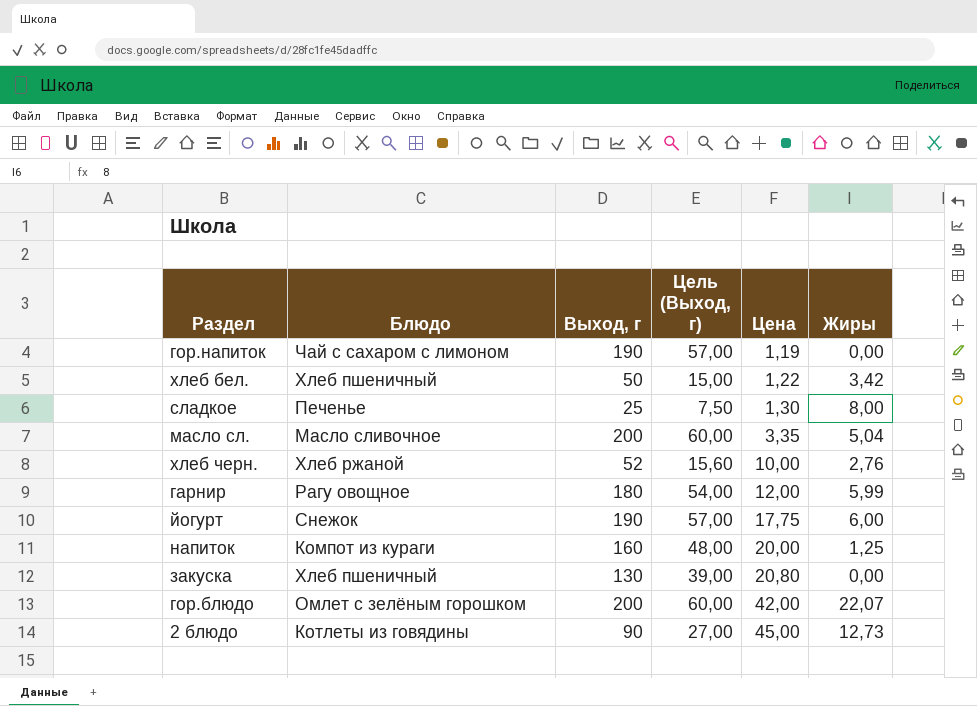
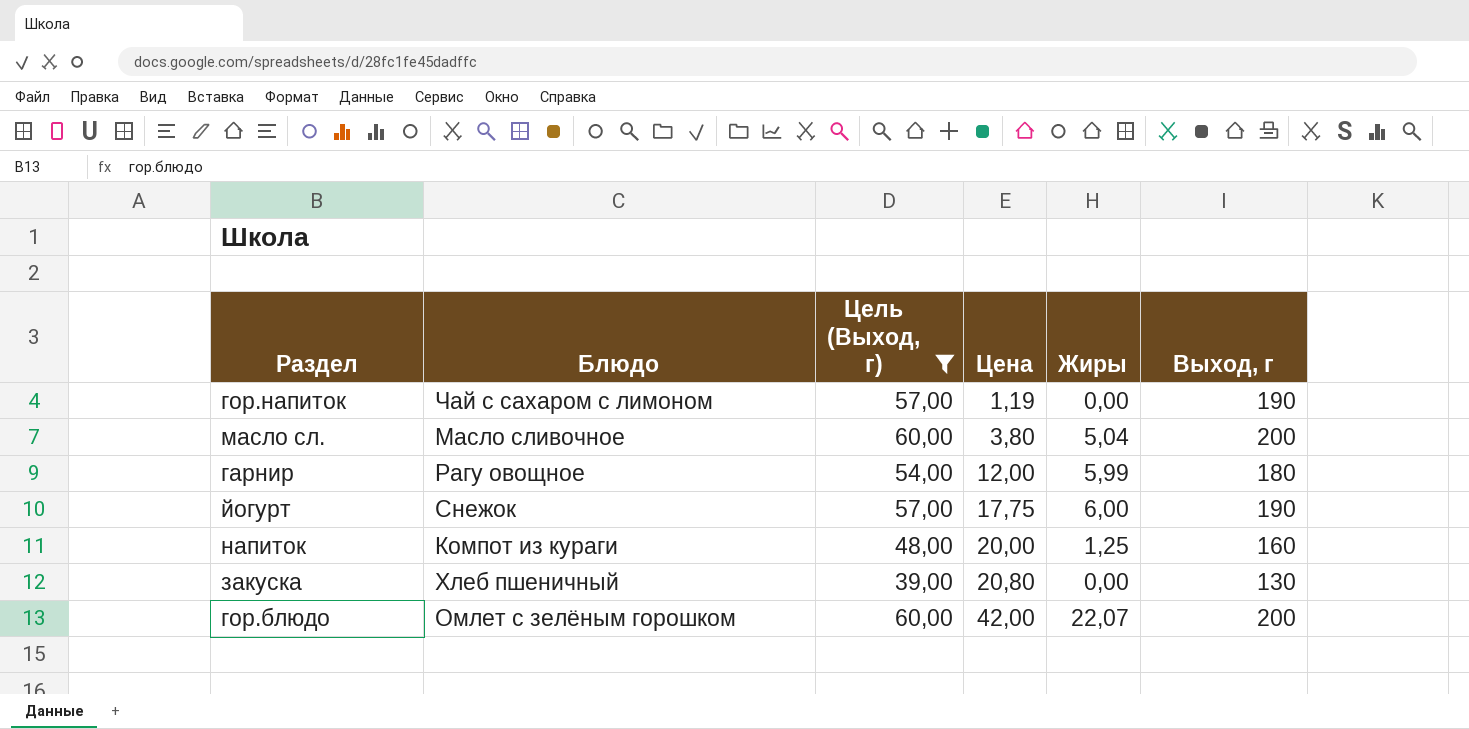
filter: none -> Цель (Выход, г) >= 39,00
column Выход, г | position: 3 -> 6
масло сл. | Цена: 3,35 -> 3,80

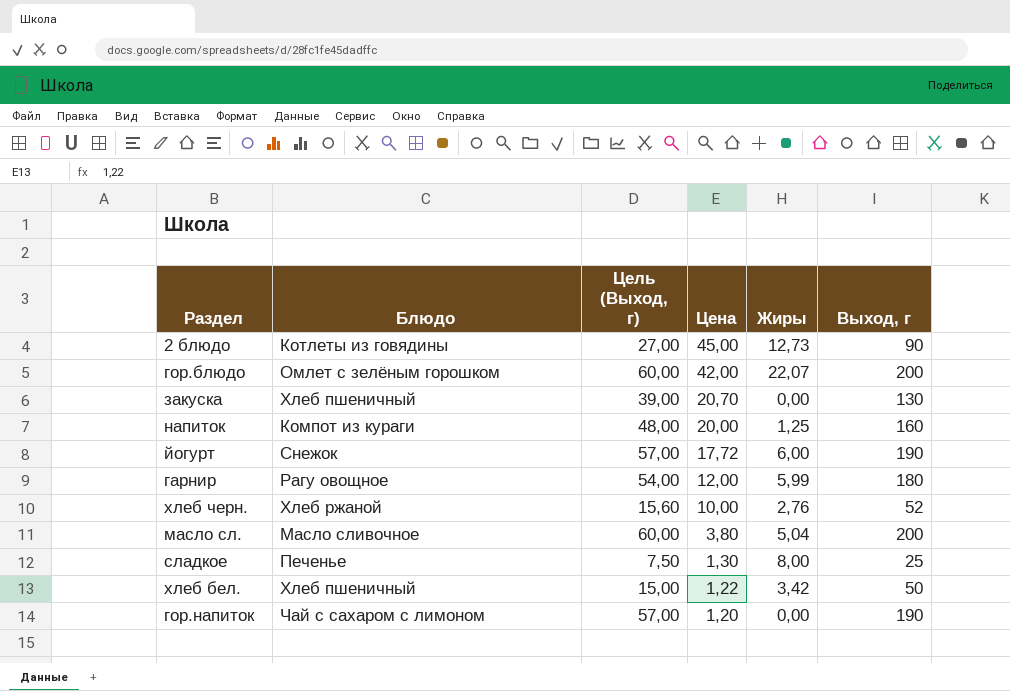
filter: Цель (Выход, г) >= 39,00 -> none
row order: Цена ascending -> Цена descending
закуска | Цена: 20,80 -> 20,70
йогурт | Цена: 17,75 -> 17,72
гор.напиток | Цена: 1,19 -> 1,20

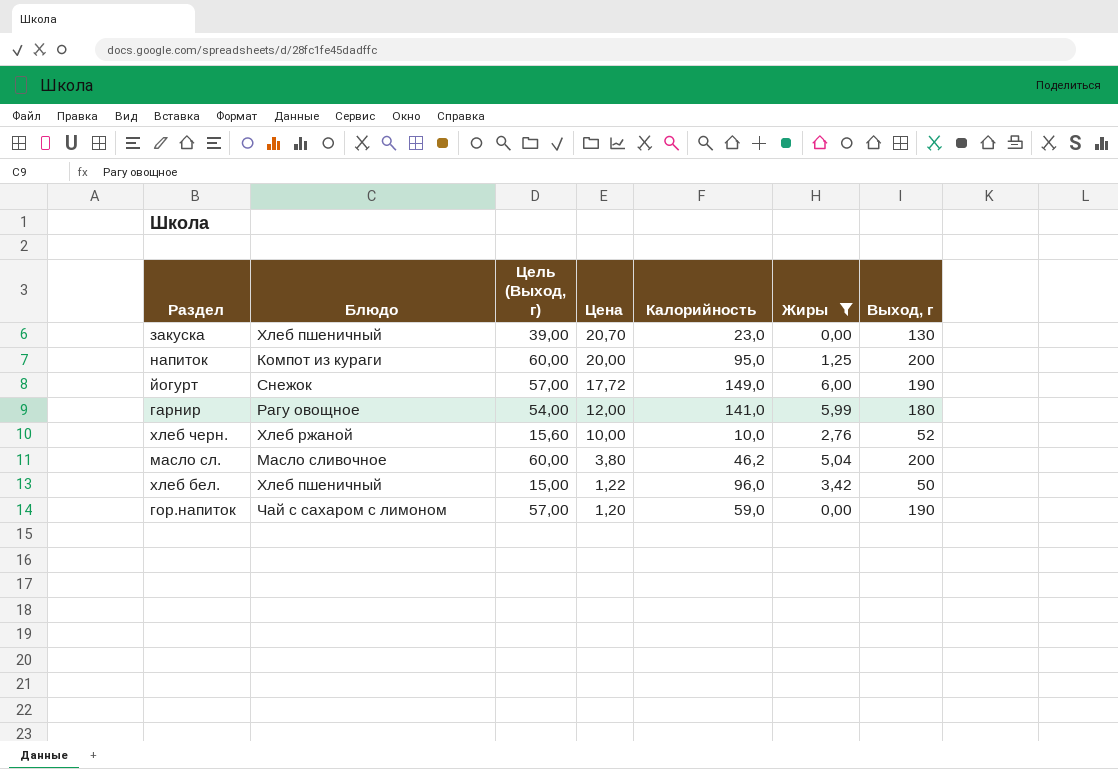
filter: none -> Жиры <= 6,00
column Калорийность | position: none -> 5
напиток | Цель (Выход, г): 48,00 -> 60,00
напиток | Выход, г: 160 -> 200

